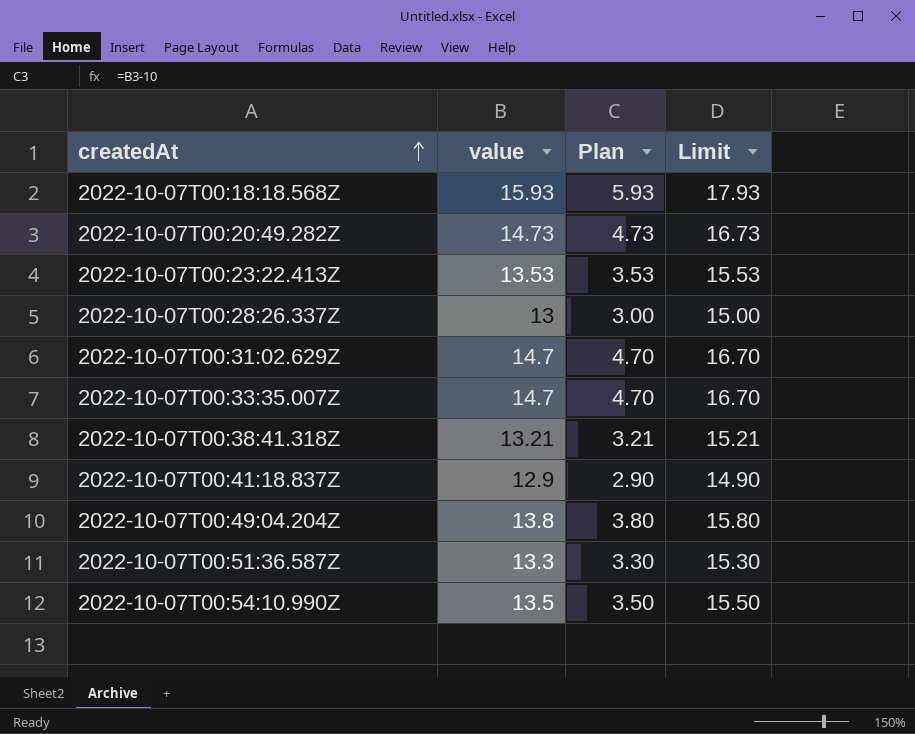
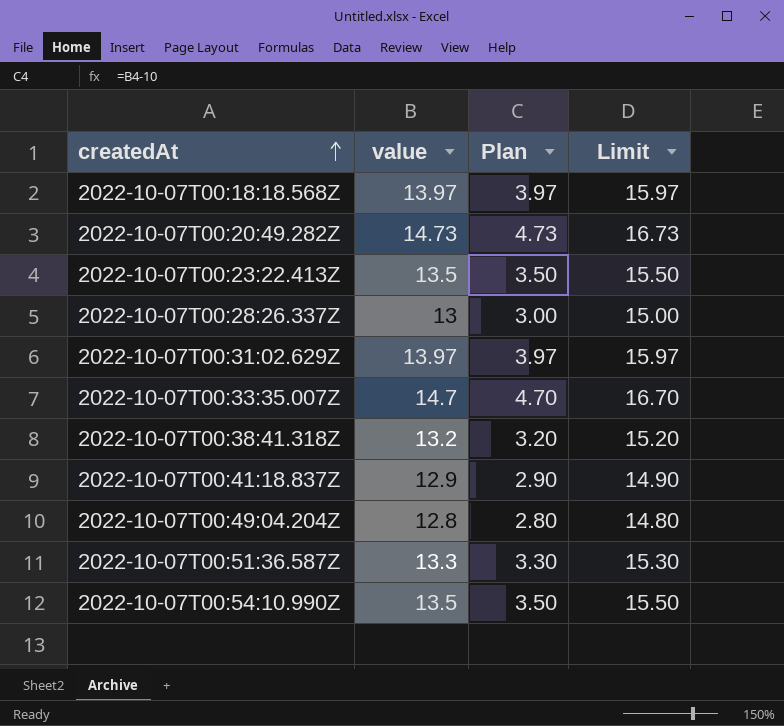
2022-10-07T00:18:18.568Z | value: 15.93 -> 13.97
2022-10-07T00:18:18.568Z | Plan: 5.93 -> 3.97
2022-10-07T00:18:18.568Z | Limit: 17.93 -> 15.97
2022-10-07T00:23:22.413Z | value: 13.53 -> 13.5
2022-10-07T00:23:22.413Z | Plan: 3.53 -> 3.50
2022-10-07T00:23:22.413Z | Limit: 15.53 -> 15.50
2022-10-07T00:31:02.629Z | value: 14.7 -> 13.97
2022-10-07T00:31:02.629Z | Plan: 4.70 -> 3.97
2022-10-07T00:31:02.629Z | Limit: 16.70 -> 15.97
2022-10-07T00:38:41.318Z | value: 13.21 -> 13.2
2022-10-07T00:38:41.318Z | Plan: 3.21 -> 3.20
2022-10-07T00:38:41.318Z | Limit: 15.21 -> 15.20
2022-10-07T00:49:04.204Z | value: 13.8 -> 12.8
2022-10-07T00:49:04.204Z | Plan: 3.80 -> 2.80
2022-10-07T00:49:04.204Z | Limit: 15.80 -> 14.80

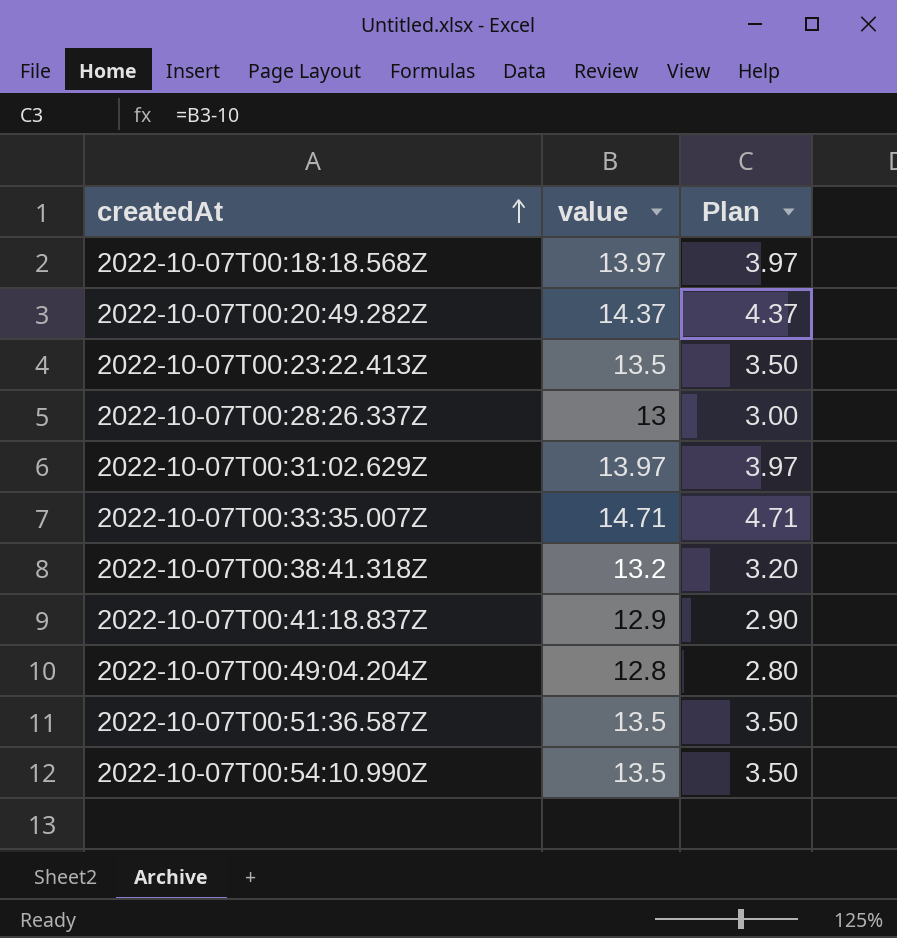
column Limit | formula: [value] + 2 -> none
2022-10-07T00:20:49.282Z | value: 14.73 -> 14.37
2022-10-07T00:20:49.282Z | Plan: 4.73 -> 4.37
2022-10-07T00:33:35.007Z | value: 14.7 -> 14.71
2022-10-07T00:33:35.007Z | Plan: 4.70 -> 4.71
2022-10-07T00:51:36.587Z | value: 13.3 -> 13.5
2022-10-07T00:51:36.587Z | Plan: 3.30 -> 3.50

